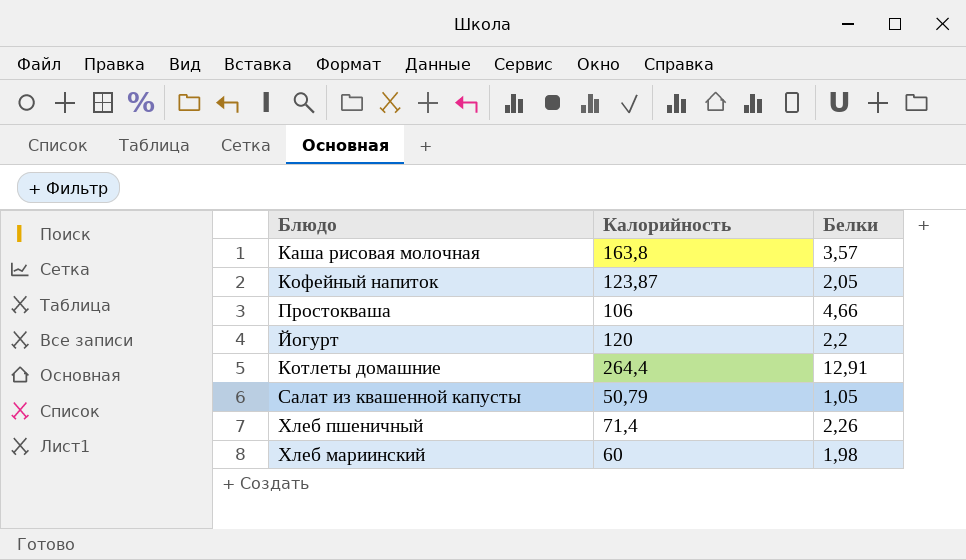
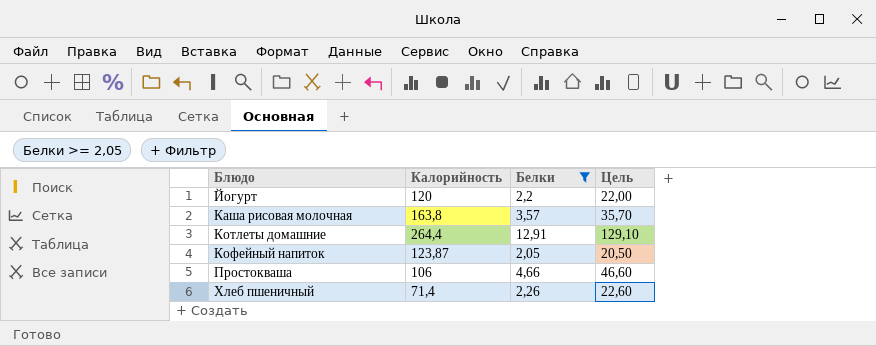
filter: none -> Белки >= 2,05
row order: none -> Блюдо ascending
column Цель | formula: none -> [Белки] * 10

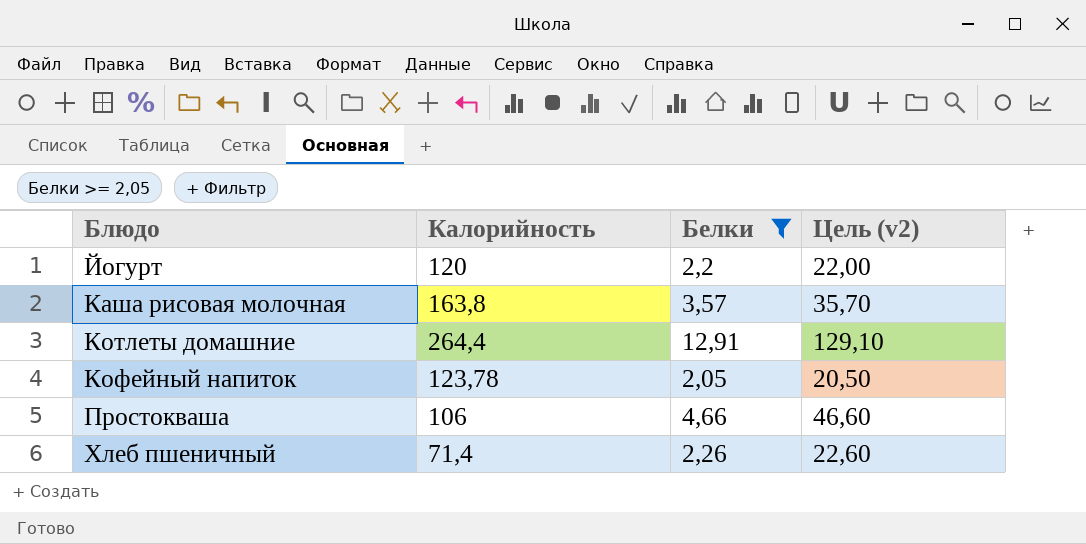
column name: Цель -> Цель (v2)
Кофейный напиток | Калорийность: 123,87 -> 123,78

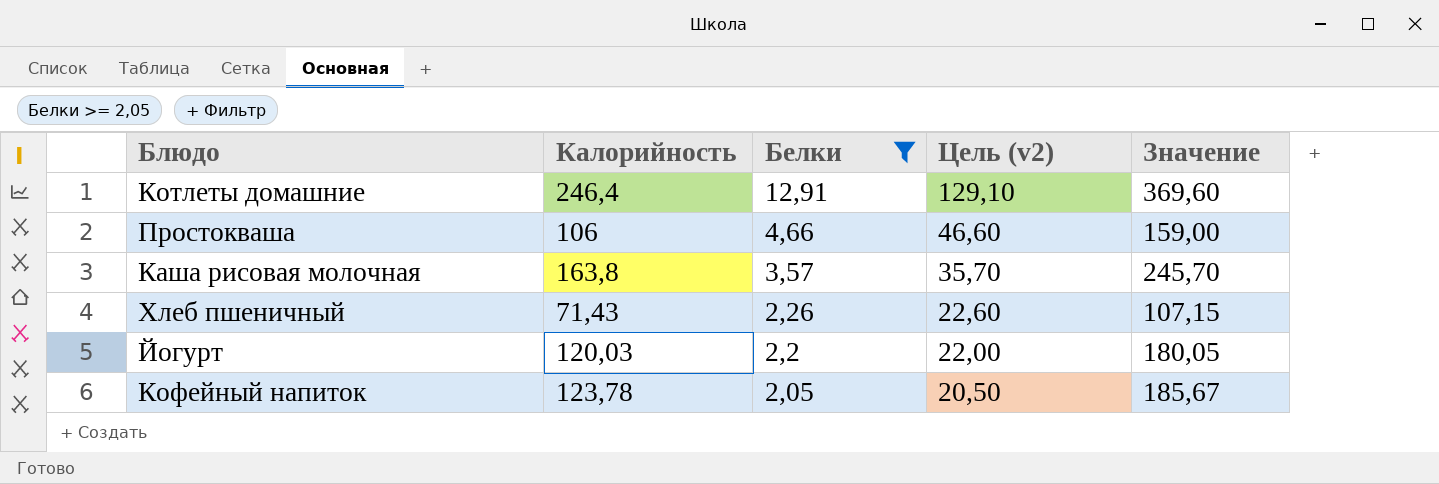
row order: Блюдо ascending -> Белки descending
column Значение | formula: none -> [Калорийность] * 1,5
Котлеты домашние | Калорийность: 264,4 -> 246,4
Хлеб пшеничный | Калорийность: 71,4 -> 71,43
Йогурт | Калорийность: 120 -> 120,03

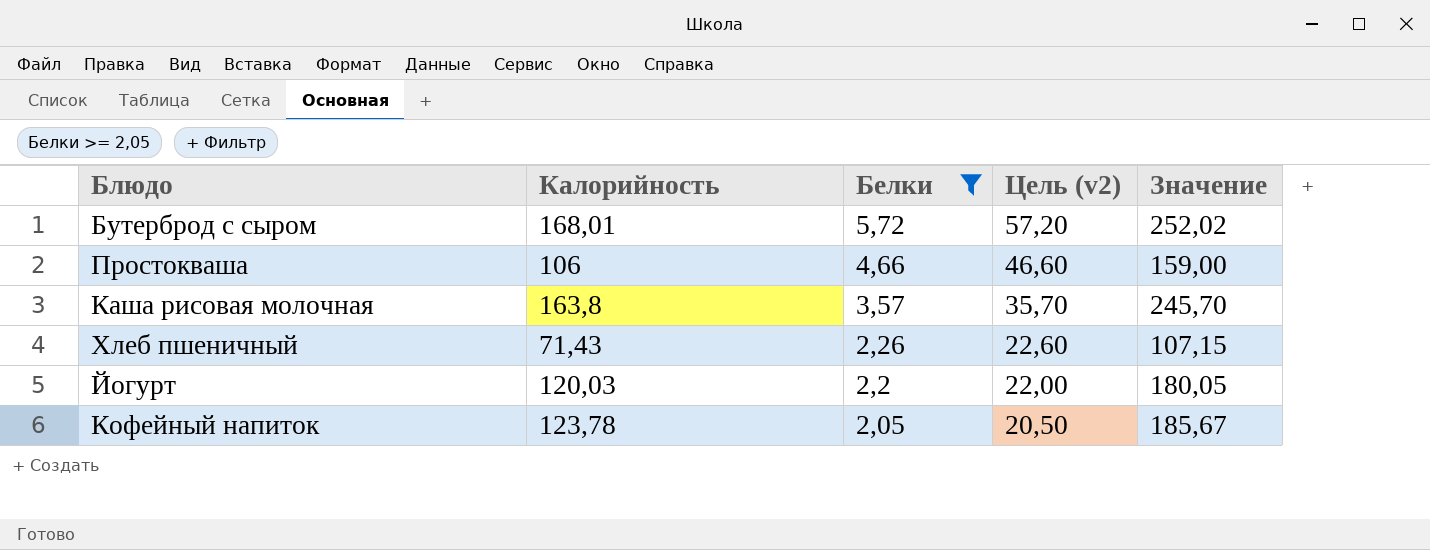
row Котлеты домашние: 246,4 | 12,91 | 129,10 | 369,60 -> none
row Бутерброд с сыром: none -> 168,01 | 5,72 | 57,20 | 252,02

